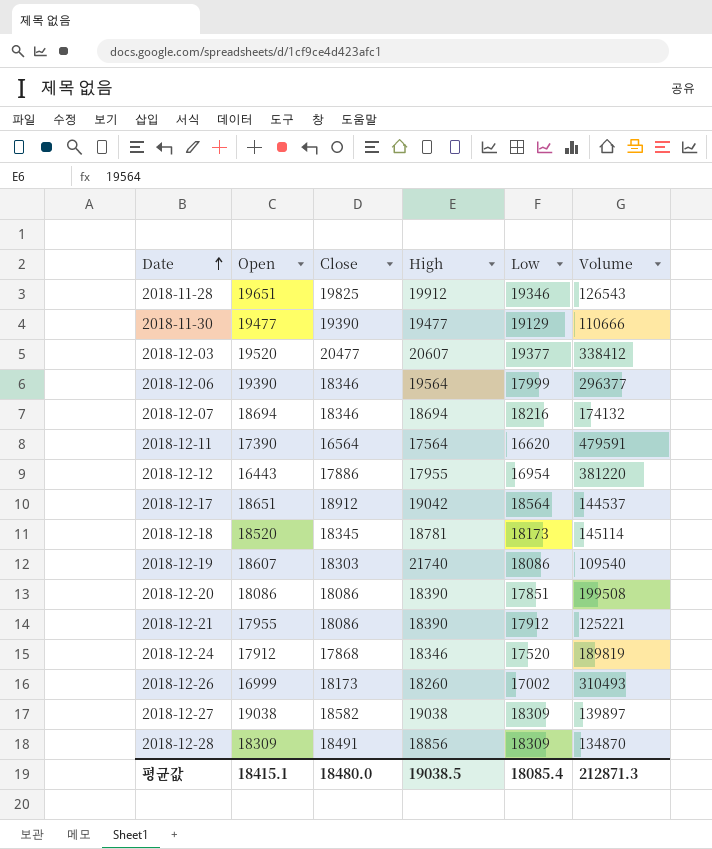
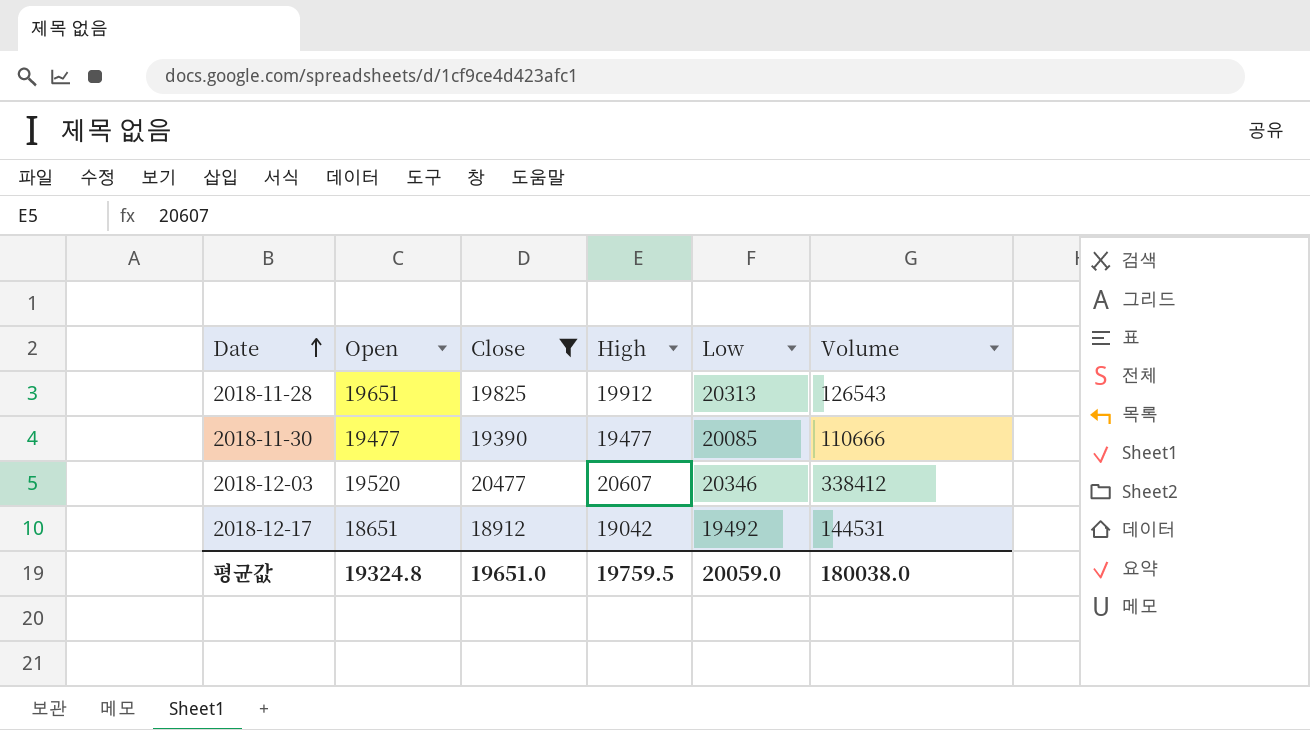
filter: none -> Close >= 18912
2018-11-28 | Low: 19346 -> 20313
2018-11-30 | Low: 19129 -> 20085
2018-12-03 | Low: 19377 -> 20346
2018-12-17 | Low: 18564 -> 19492
2018-12-17 | Volume: 144537 -> 144531
평균값 | Open: 18415.1 -> 19324.8
평균값 | Close: 18480.0 -> 19651.0
평균값 | High: 19038.5 -> 19759.5
평균값 | Low: 18085.4 -> 20059.0
평균값 | Volume: 212871.3 -> 180038.0

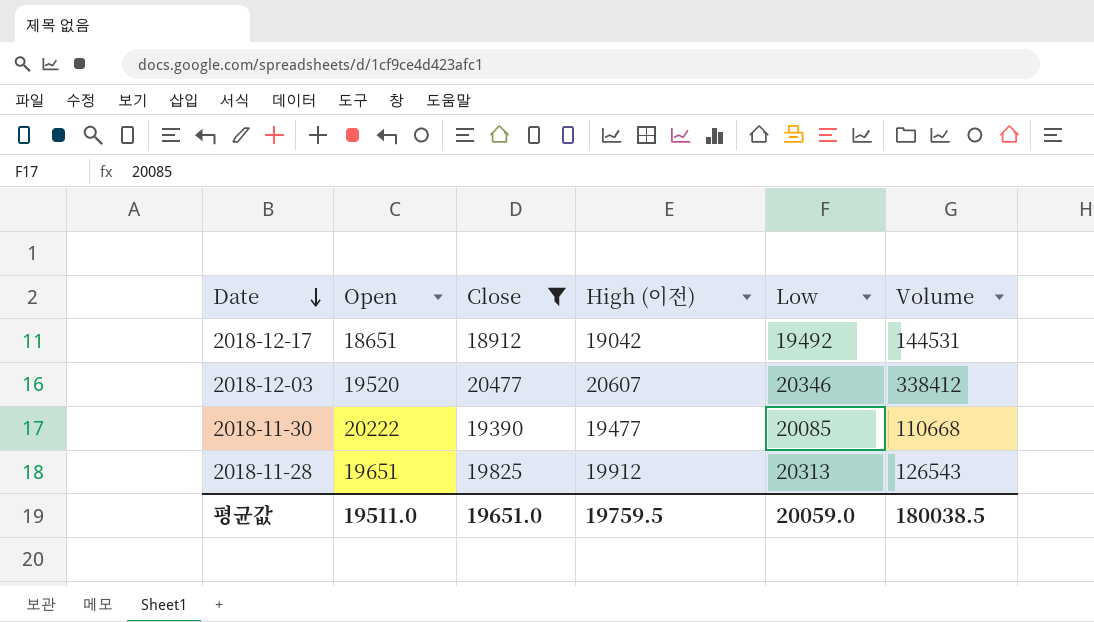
row order: Date ascending -> Date descending
column name: High -> High (이전)
2018-11-30 | Open: 19477 -> 20222
2018-11-30 | Volume: 110666 -> 110668
평균값 | Open: 19324.8 -> 19511.0
평균값 | Volume: 180038.0 -> 180038.5

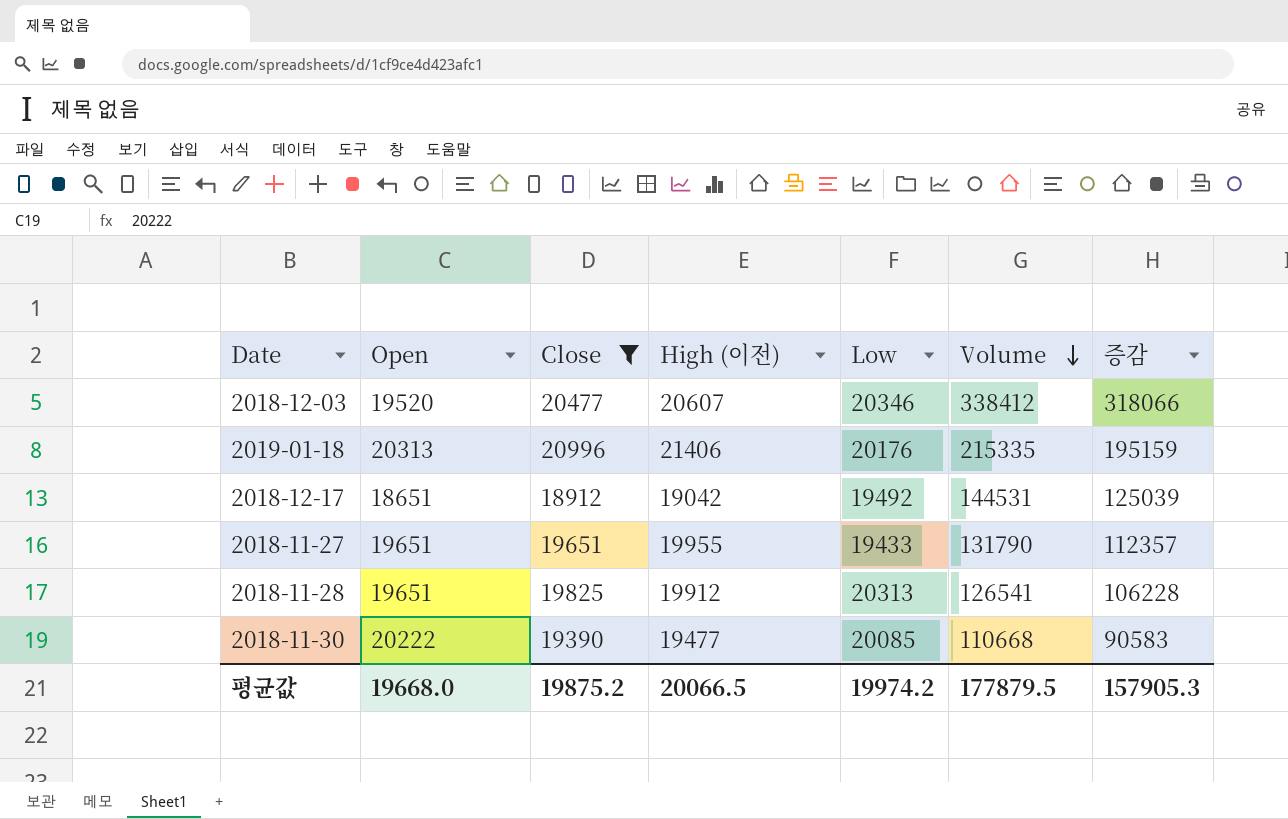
row order: Date descending -> Volume descending
column 증감 | formula: none -> [Volume] - [Low]
row 2019-01-18: none -> 20313 | 20996 | 21406 | 20176 | 215335 | 195159
row 2018-11-27: none -> 19651 | 19651 | 19955 | 19433 | 131790 | 112357
2018-11-28 | Volume: 126543 -> 126541
평균값 | Open: 19511.0 -> 19668.0
평균값 | Close: 19651.0 -> 19875.2
평균값 | High (이전): 19759.5 -> 20066.5
평균값 | Low: 20059.0 -> 19974.2
평균값 | Volume: 180038.5 -> 177879.5

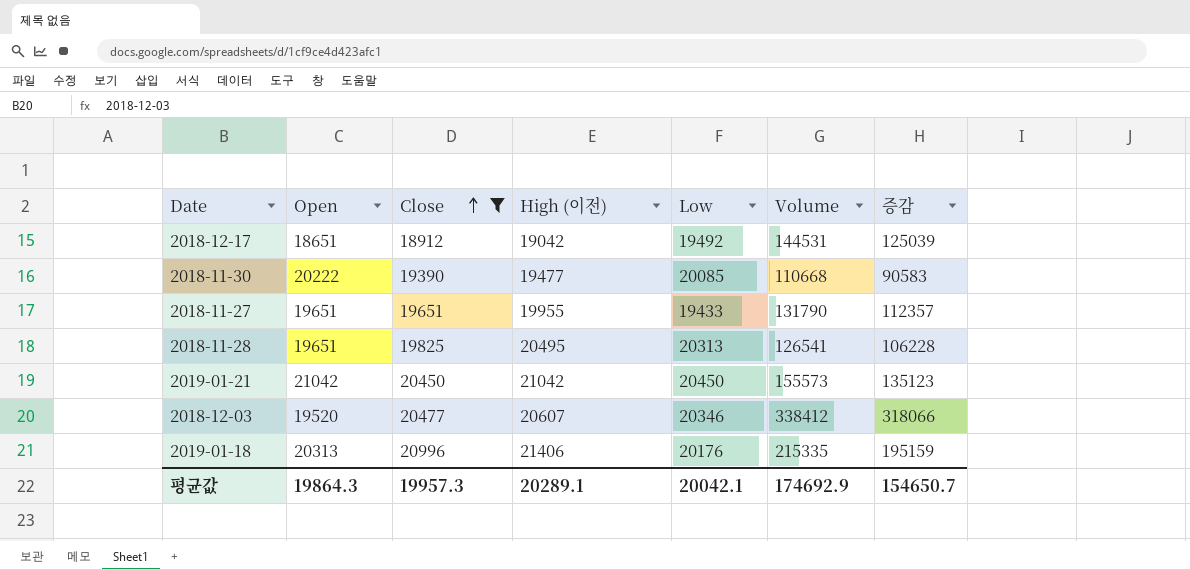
row order: Volume descending -> Close ascending
2018-11-28 | High (이전): 19912 -> 20495
row 2019-01-21: none -> 21042 | 20450 | 21042 | 20450 | 155573 | 135123
평균값 | Open: 19668.0 -> 19864.3
평균값 | Close: 19875.2 -> 19957.3
평균값 | High (이전): 20066.5 -> 20289.1
평균값 | Low: 19974.2 -> 20042.1
평균값 | Volume: 177879.5 -> 174692.9
평균값 | 증감: 157905.3 -> 154650.7

